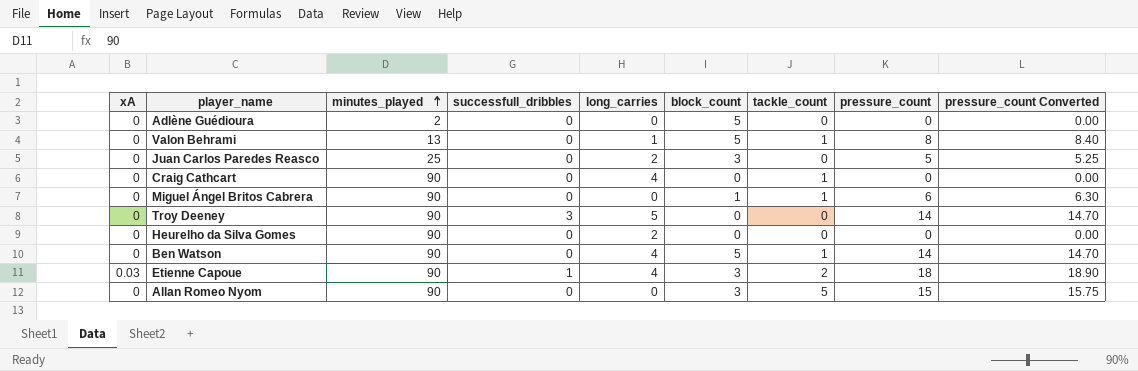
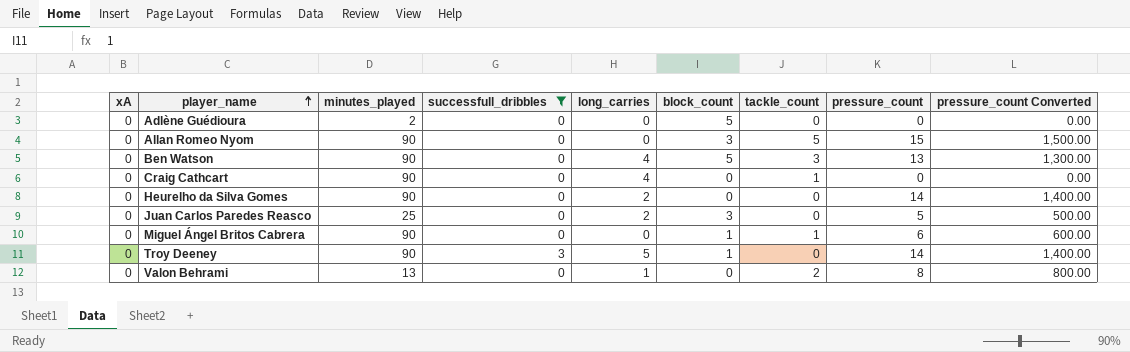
filter: none -> successfull_dribbles != 1
row order: minutes_played ascending -> player_name ascending
column pressure_count Converted | formula: [pressure_count] * 1.05 -> [pressure_count] * 100
Ben Watson | tackle_count: 1 -> 3
Ben Watson | pressure_count: 14 -> 13
Heurelho da Silva Gomes | pressure_count: 0 -> 14
Troy Deeney | block_count: 0 -> 1
Valon Behrami | block_count: 5 -> 0
Valon Behrami | tackle_count: 1 -> 2

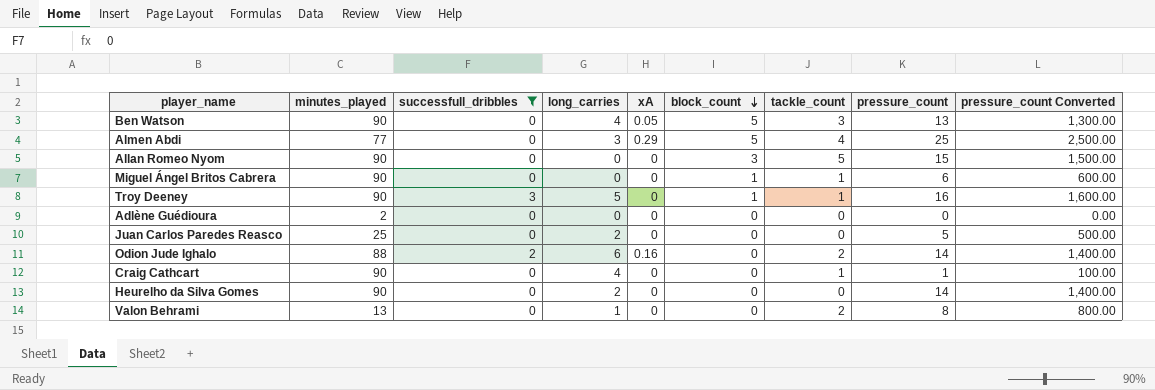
row order: player_name ascending -> block_count descending
column xA | position: 1 -> 5
Ben Watson | xA: 0 -> 0.05
row Almen Abdi: none -> 77 | 0 | 3 | 0.29 | 5 | 4 | 25 | 2,500.00
Troy Deeney | tackle_count: 0 -> 1
Troy Deeney | pressure_count: 14 -> 16
Troy Deeney | pressure_count Converted: 1,400.00 -> 1,600.00
Adlène Guédioura | block_count: 5 -> 0
Juan Carlos Paredes Reasco | block_count: 3 -> 0
row Odion Jude Ighalo: none -> 88 | 2 | 6 | 0.16 | 0 | 2 | 14 | 1,400.00
Craig Cathcart | pressure_count: 0 -> 1
Craig Cathcart | pressure_count Converted: 0.00 -> 100.00

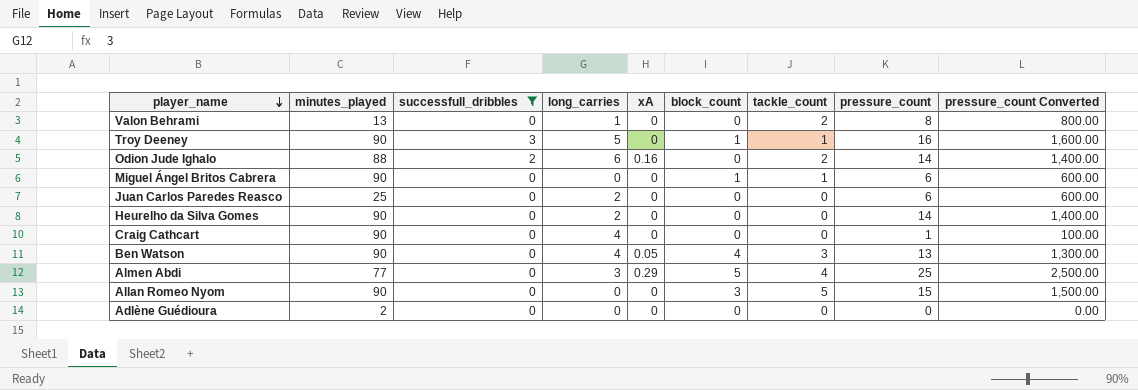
row order: block_count descending -> player_name descending
Juan Carlos Paredes Reasco | pressure_count: 5 -> 6
Juan Carlos Paredes Reasco | pressure_count Converted: 500.00 -> 600.00
Craig Cathcart | tackle_count: 1 -> 0
Ben Watson | block_count: 5 -> 4

